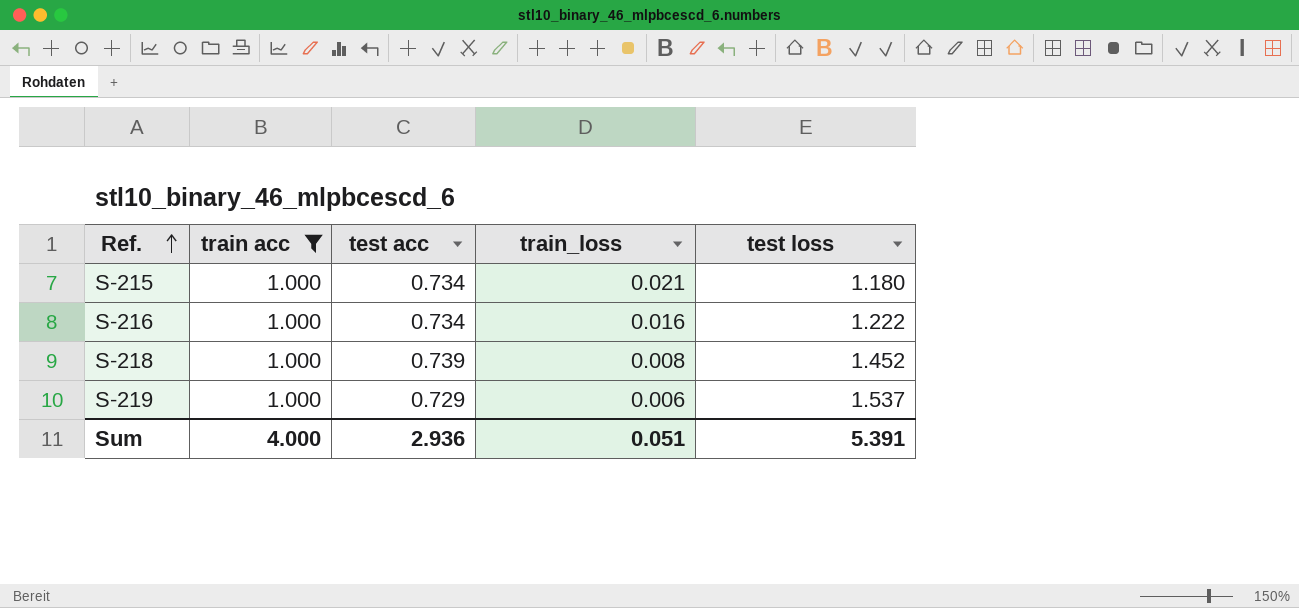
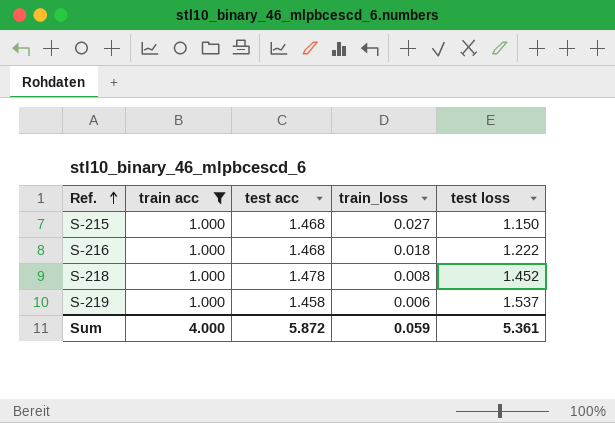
S-215 | test acc: 0.734 -> 1.468
S-215 | train_loss: 0.021 -> 0.027
S-215 | test loss: 1.180 -> 1.150
S-216 | test acc: 0.734 -> 1.468
S-216 | train_loss: 0.016 -> 0.018
S-218 | test acc: 0.739 -> 1.478
S-219 | test acc: 0.729 -> 1.458
Sum | test acc: 2.936 -> 5.872
Sum | train_loss: 0.051 -> 0.059
Sum | test loss: 5.391 -> 5.361

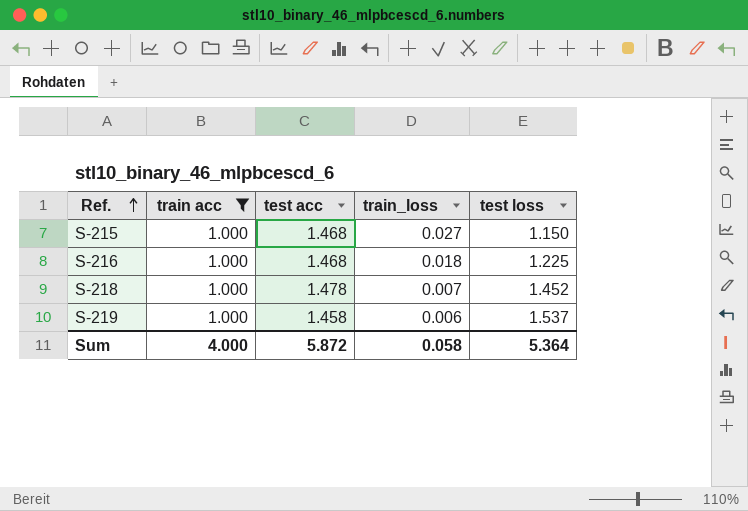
S-216 | test loss: 1.222 -> 1.225
S-218 | train_loss: 0.008 -> 0.007
Sum | train_loss: 0.059 -> 0.058
Sum | test loss: 5.361 -> 5.364

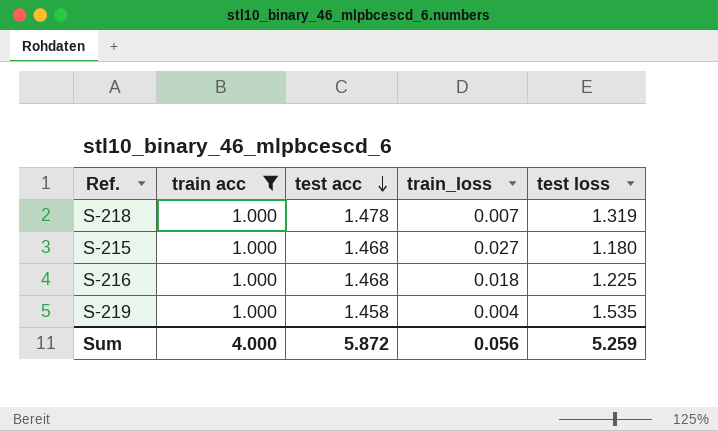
row order: Ref. ascending -> test acc descending
S-218 | test loss: 1.452 -> 1.319
S-215 | test loss: 1.150 -> 1.180
S-219 | train_loss: 0.006 -> 0.004
S-219 | test loss: 1.537 -> 1.535
Sum | train_loss: 0.058 -> 0.056
Sum | test loss: 5.364 -> 5.259

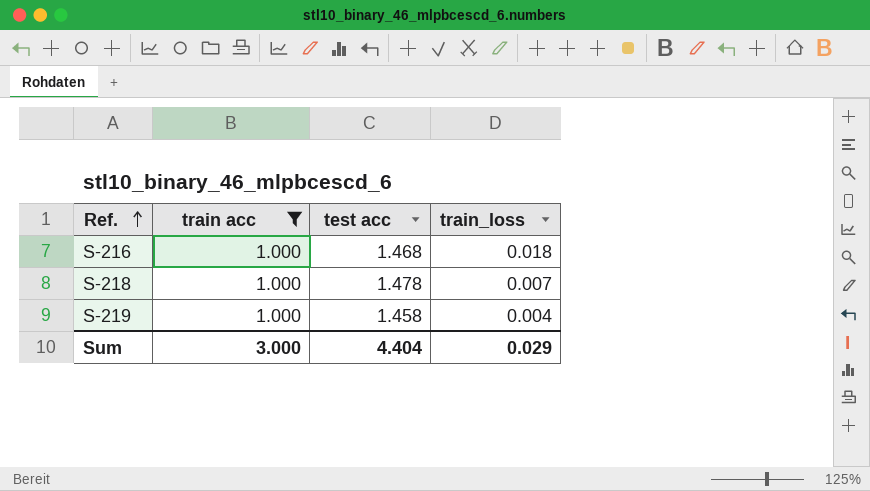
row order: test acc descending -> Ref. ascending
column test loss | position: 5 -> none
row S-215: 1.000 | 1.468 | 0.027 | 1.180 -> none
Sum | train acc: 4.000 -> 3.000
Sum | test acc: 5.872 -> 4.404
Sum | train_loss: 0.056 -> 0.029

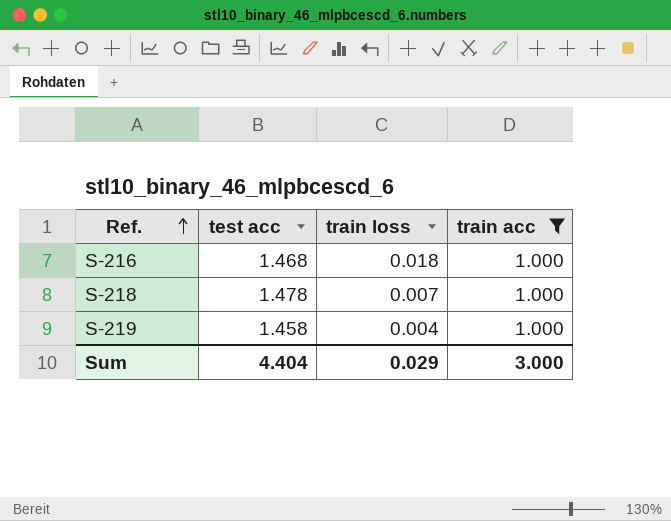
column name: train_loss -> train loss
column train acc | position: 2 -> 4

